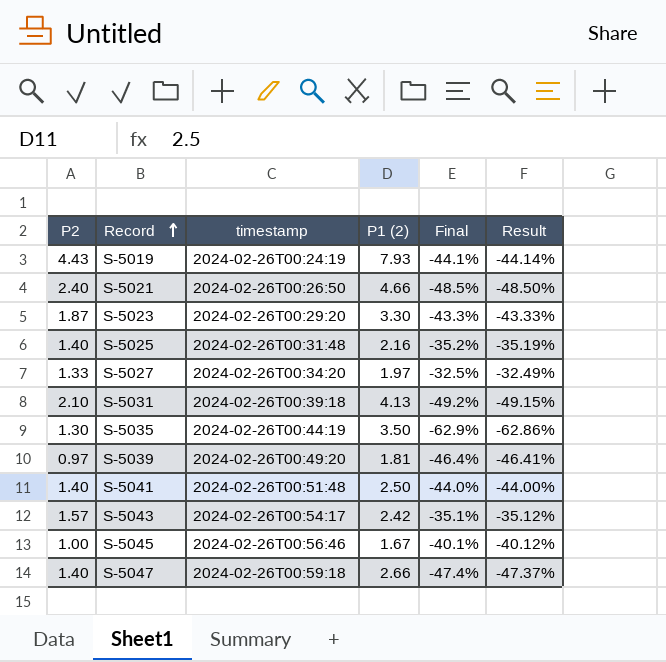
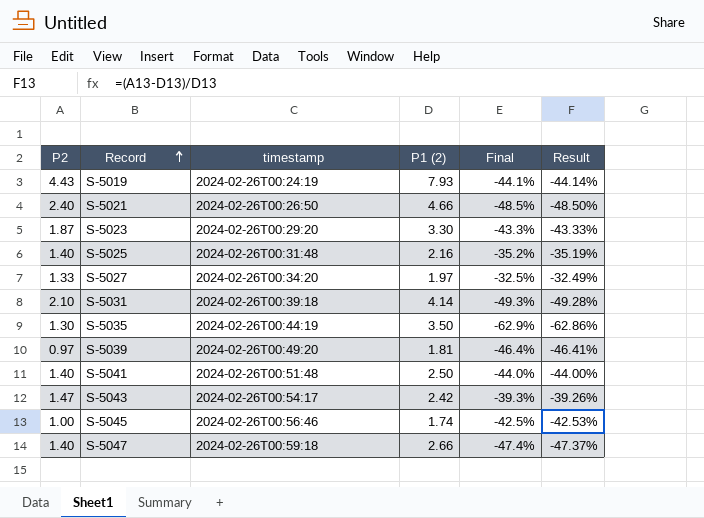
S-5031 | P1 (2): 4.13 -> 4.14
S-5031 | Final: -49.2% -> -49.3%
S-5031 | Result: -49.15% -> -49.28%
S-5043 | P2: 1.57 -> 1.47
S-5043 | Final: -35.1% -> -39.3%
S-5043 | Result: -35.12% -> -39.26%
S-5045 | P1 (2): 1.67 -> 1.74
S-5045 | Final: -40.1% -> -42.5%
S-5045 | Result: -40.12% -> -42.53%

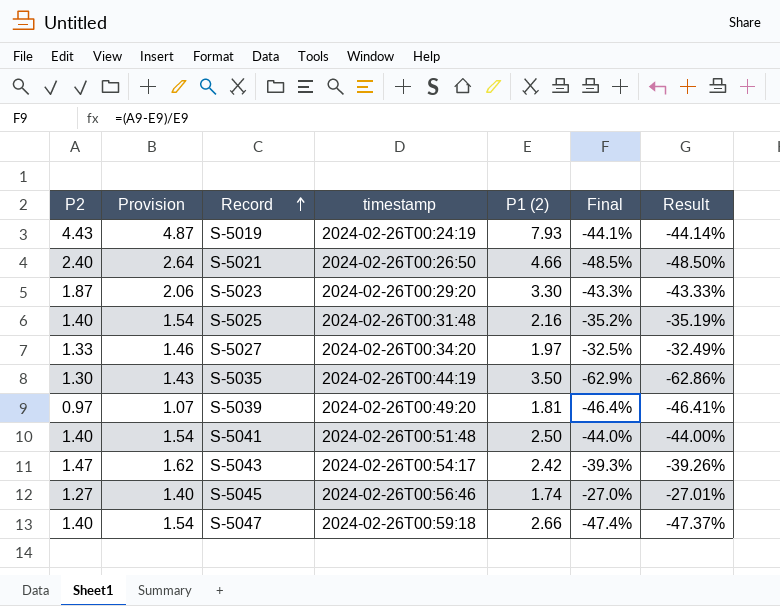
column Provision | formula: none -> [P2] * 1.1
row S-5031: 2.10 | 2024-02-26T00:39:18 | 4.14 | -49.3% | -49.28% -> none
S-5045 | P2: 1.00 -> 1.27
S-5045 | Final: -42.5% -> -27.0%
S-5045 | Result: -42.53% -> -27.01%

